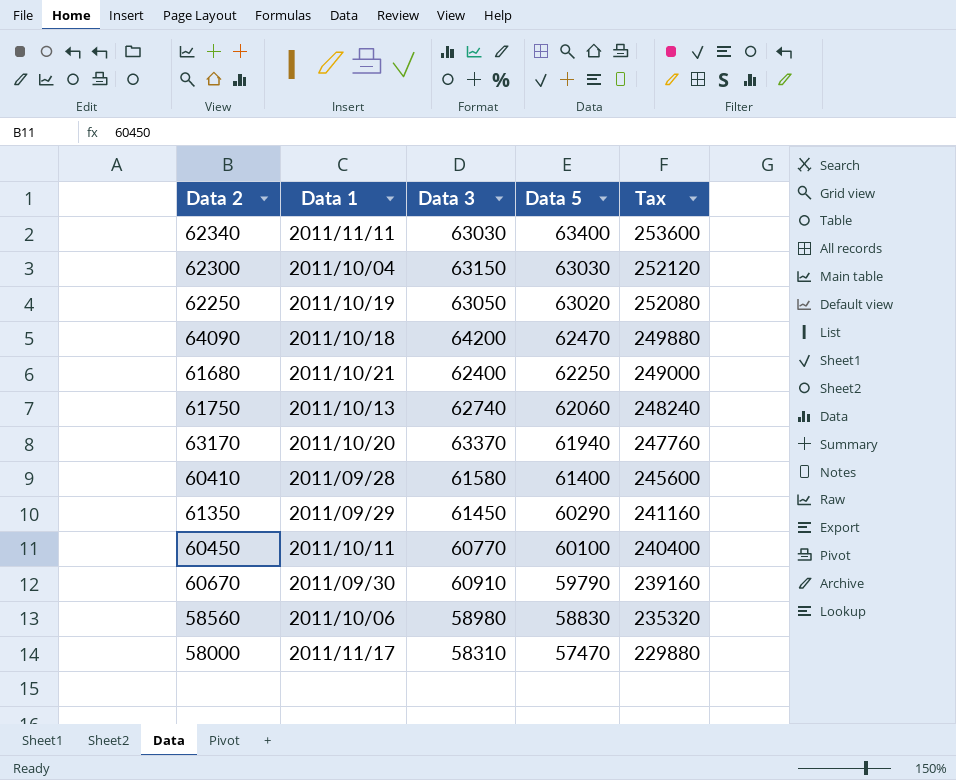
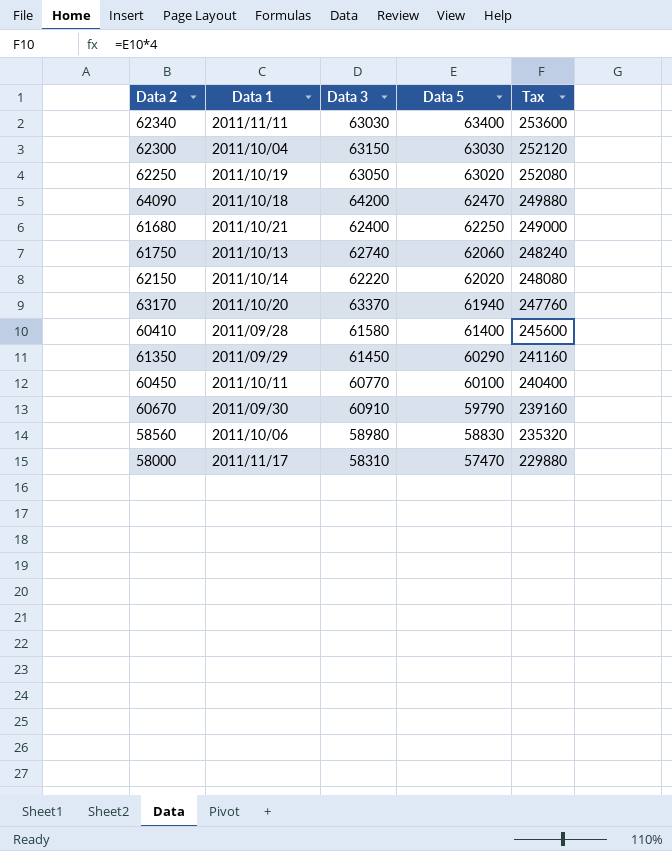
row 62150: none -> 2011/10/14 | 62220 | 62020 | 248080

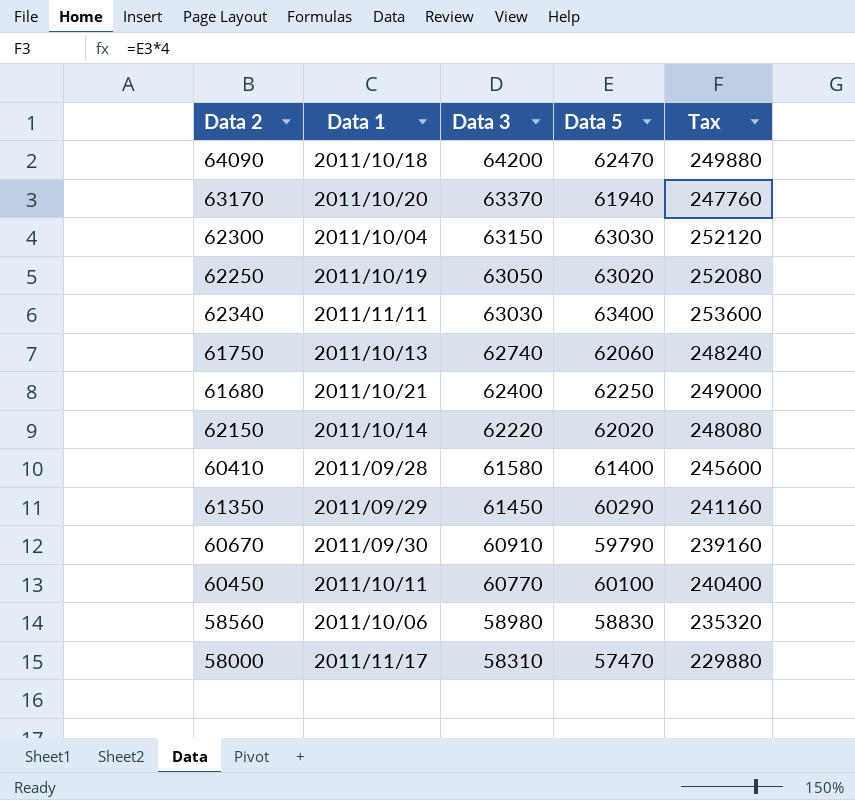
row order: Data 5 descending -> Data 3 descending

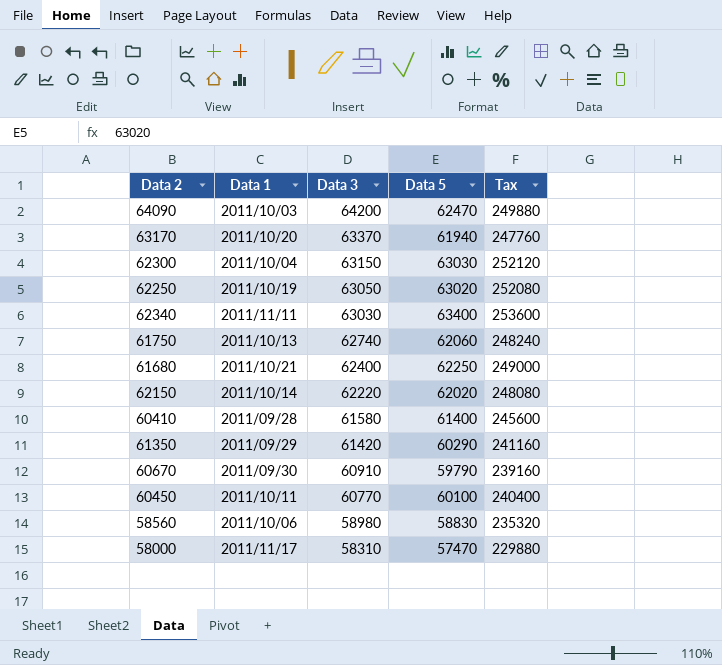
64090 | Data 1: 2011/10/18 -> 2011/10/03
61350 | Data 3: 61450 -> 61420

